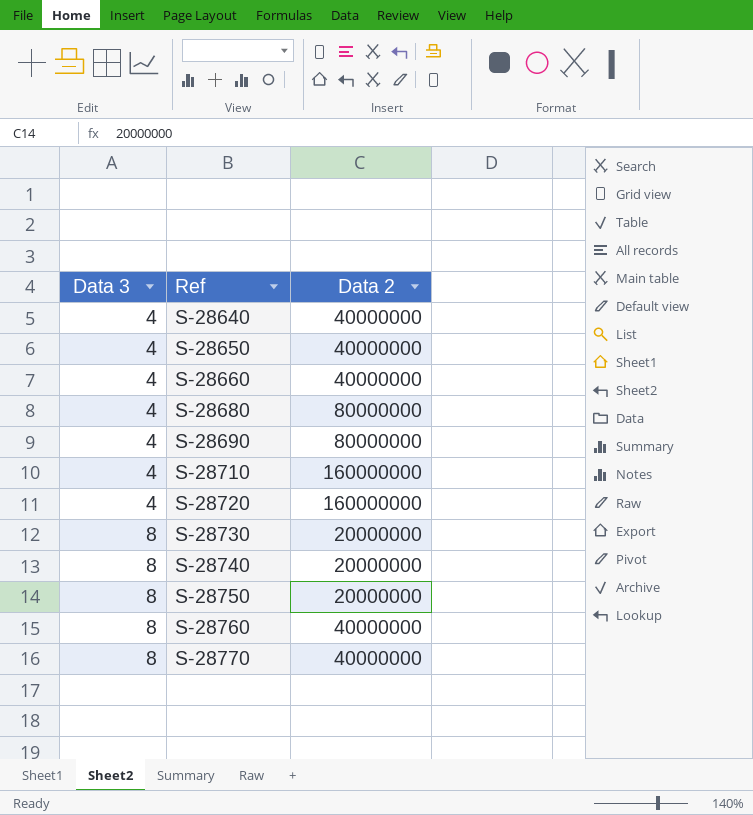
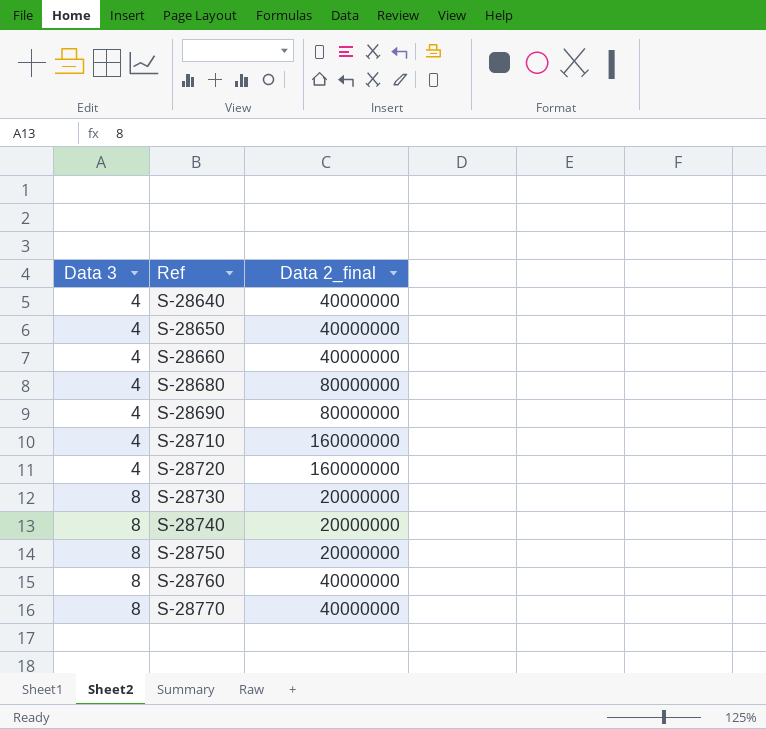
column name: Data 2 -> Data 2_final

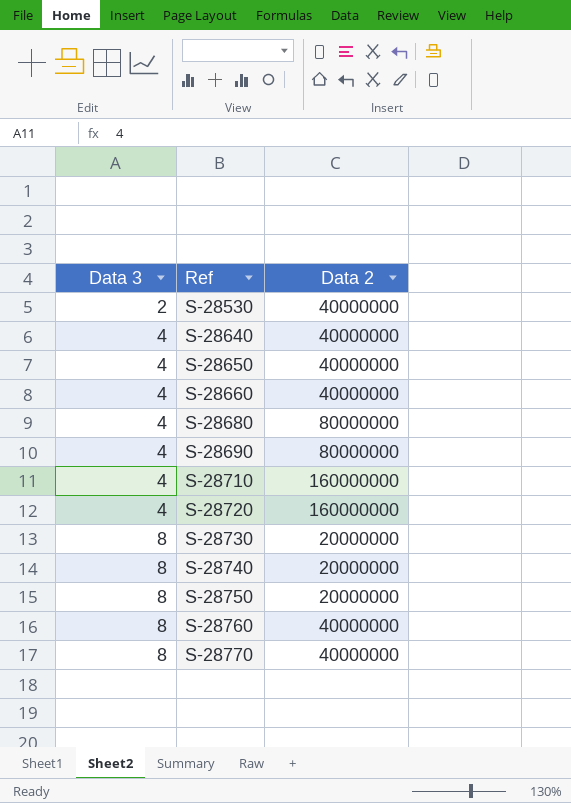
column name: Data 2_final -> Data 2
row S-28530: none -> 2 | 40000000

